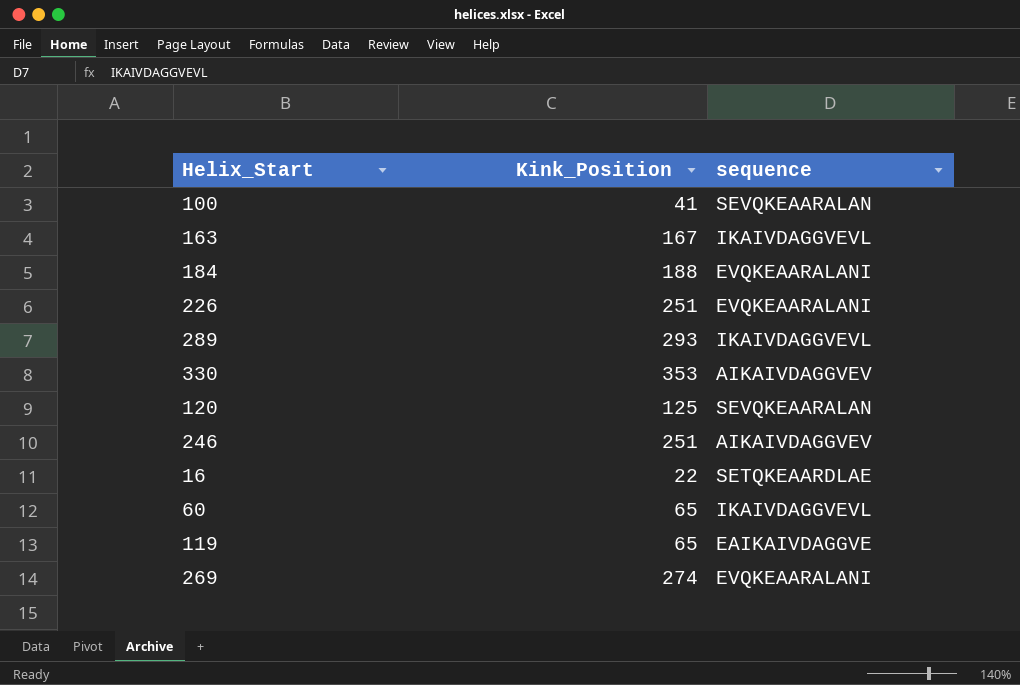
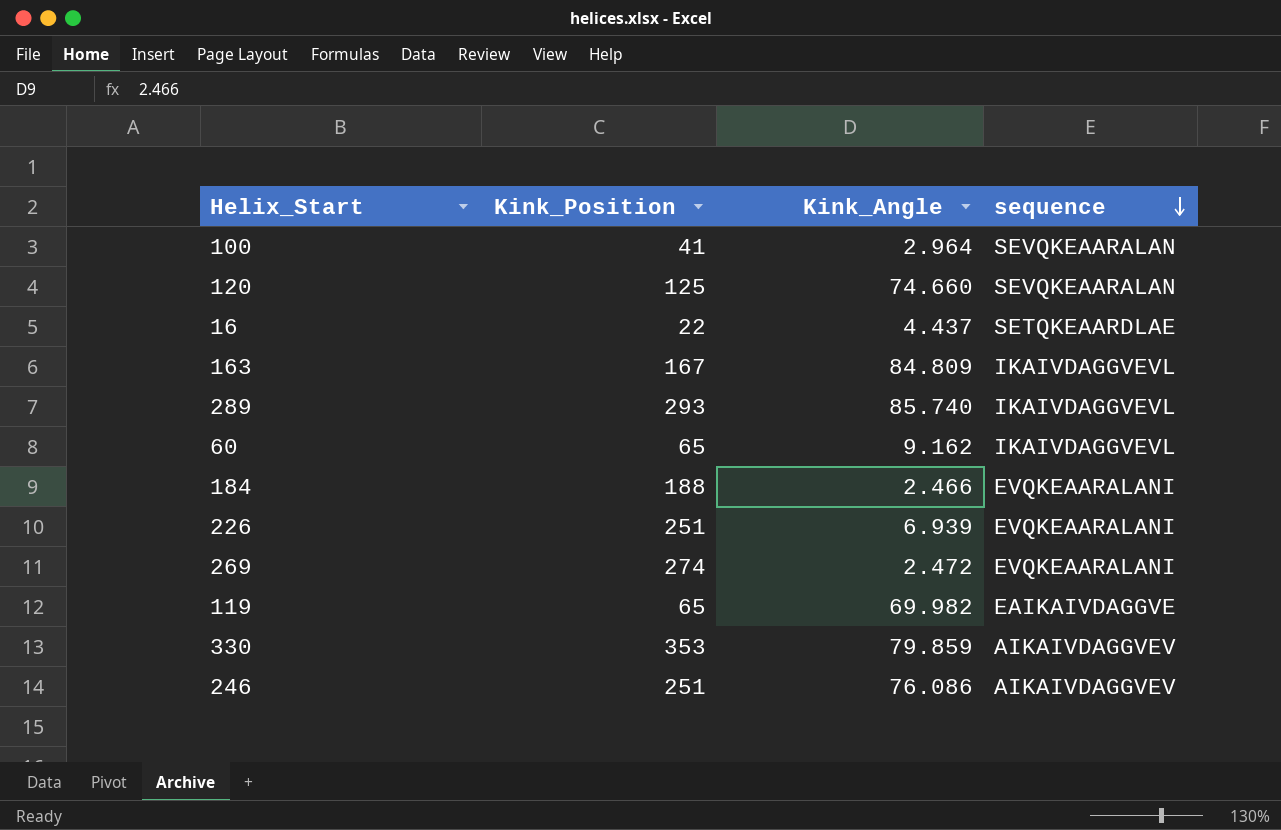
row order: none -> sequence descending
column Kink_Angle | position: none -> 3

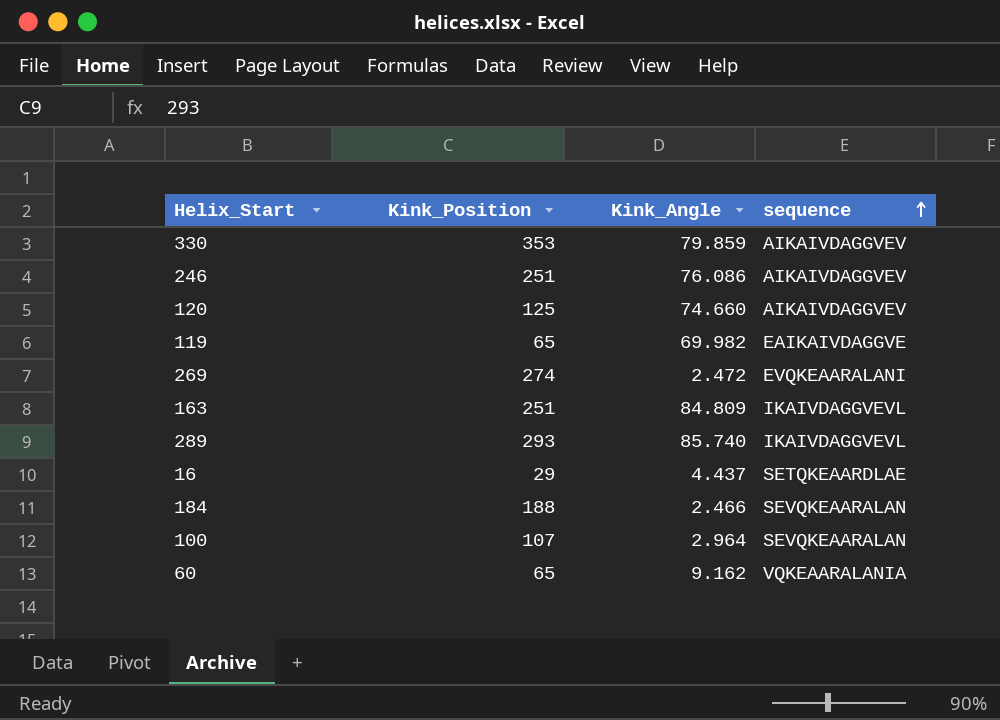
row order: sequence descending -> sequence ascending
row 226: 251 | 6.939 | EVQKEAARALANI -> none
120 | sequence: SEVQKEAARALAN -> AIKAIVDAGGVEV
163 | Kink_Position: 167 -> 251
16 | Kink_Position: 22 -> 29
184 | sequence: EVQKEAARALANI -> SEVQKEAARALAN
100 | Kink_Position: 41 -> 107
60 | sequence: IKAIVDAGGVEVL -> VQKEAARALANIA

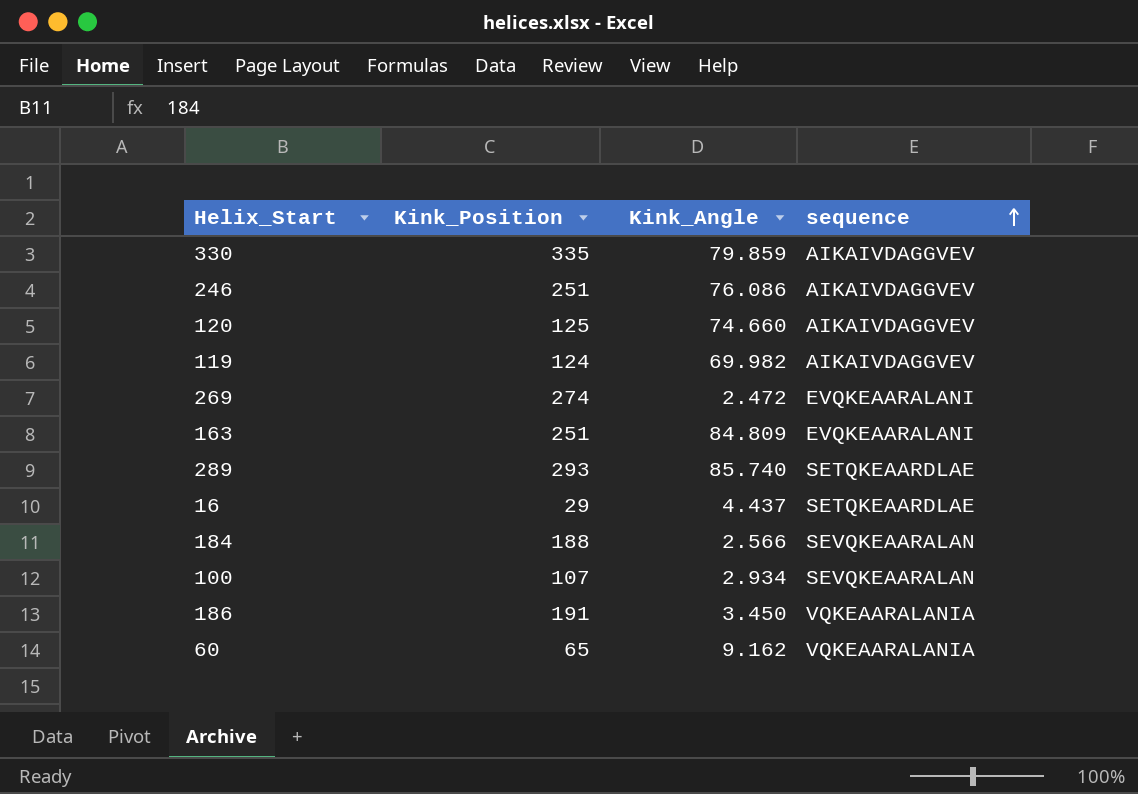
330 | Kink_Position: 353 -> 335
119 | Kink_Position: 65 -> 124
119 | sequence: EAIKAIVDAGGVE -> AIKAIVDAGGVEV
163 | sequence: IKAIVDAGGVEVL -> EVQKEAARALANI
289 | sequence: IKAIVDAGGVEVL -> SETQKEAARDLAE
184 | Kink_Angle: 2.466 -> 2.566
100 | Kink_Angle: 2.964 -> 2.934
row 186: none -> 191 | 3.450 | VQKEAARALANIA

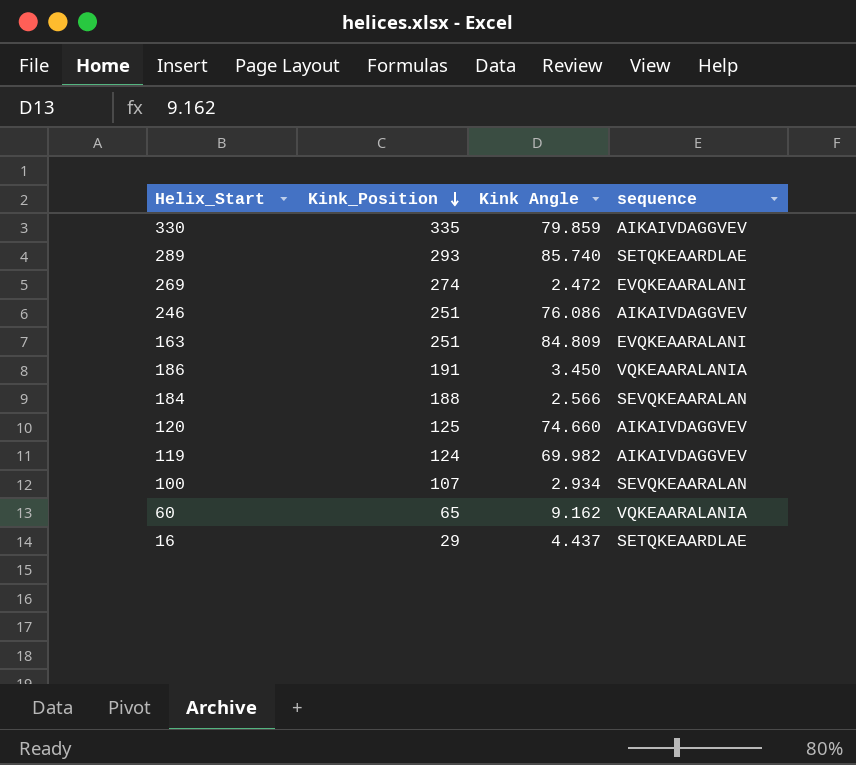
row order: sequence ascending -> Kink_Position descending
column name: Kink_Angle -> Kink Angle

